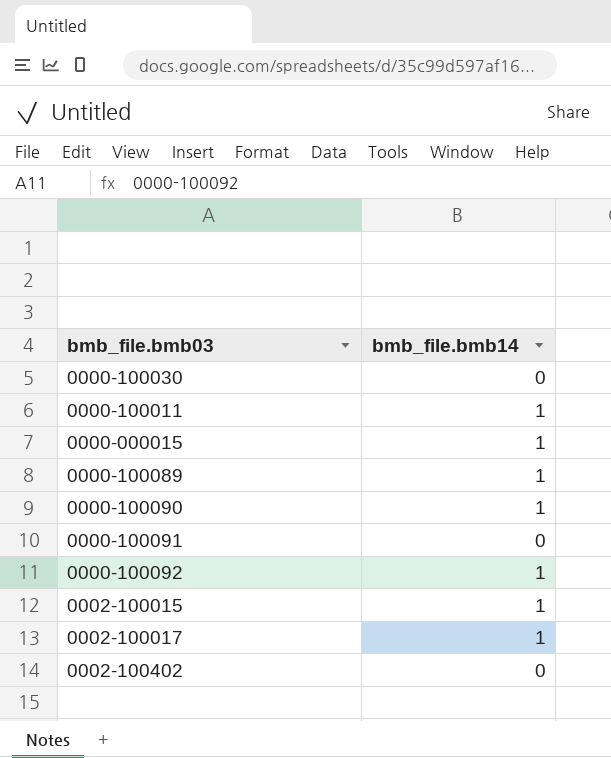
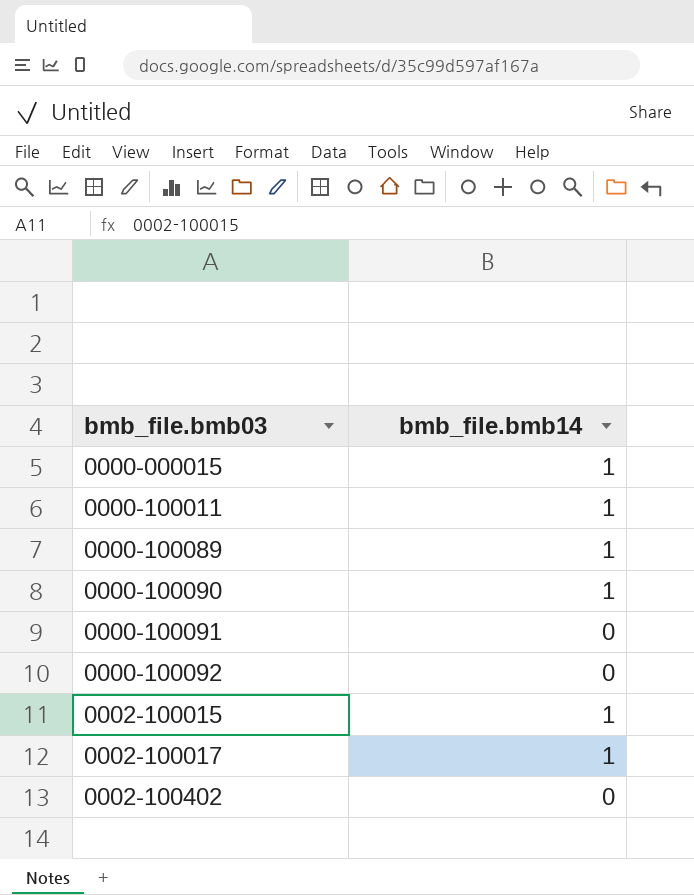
row order: none -> bmb_file.bmb03 ascending
row 0000-100030: 0 -> none
0000-100092 | bmb_file.bmb14: 1 -> 0

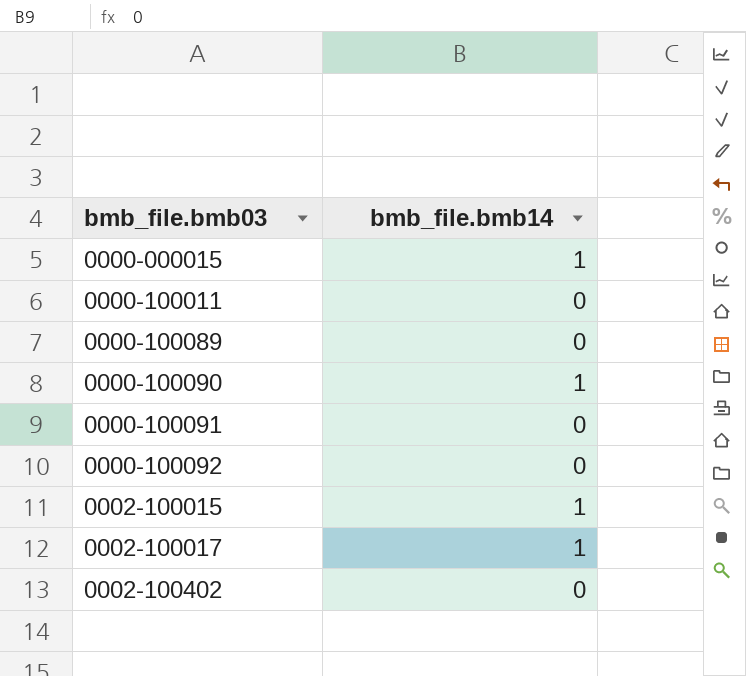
0000-100011 | bmb_file.bmb14: 1 -> 0
0000-100089 | bmb_file.bmb14: 1 -> 0

